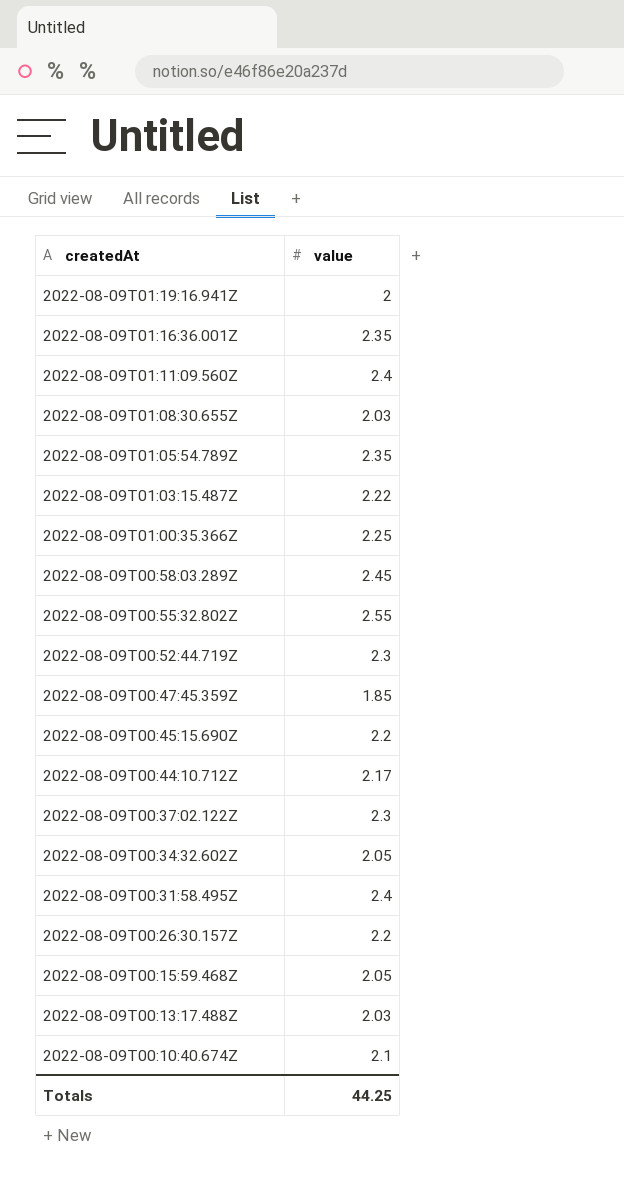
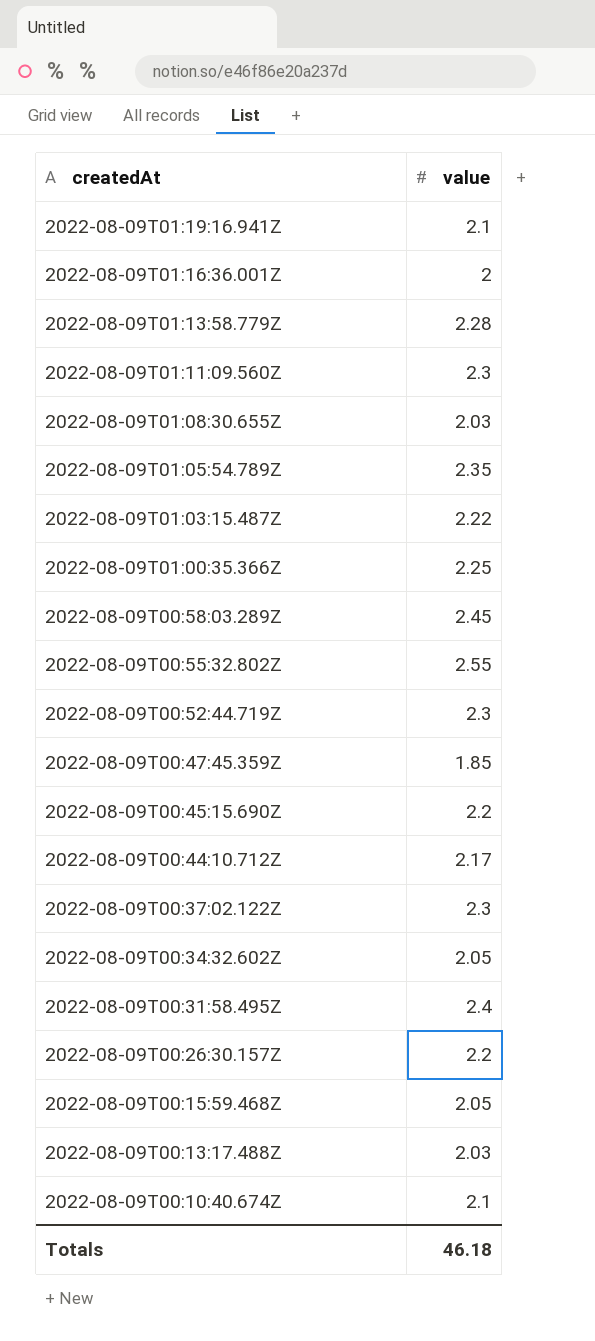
2022-08-09T01:19:16.941Z | value: 2 -> 2.1
2022-08-09T01:16:36.001Z | value: 2.35 -> 2
row 2022-08-09T01:13:58.779Z: none -> 2.28
2022-08-09T01:11:09.560Z | value: 2.4 -> 2.3
Totals | value: 44.25 -> 46.18

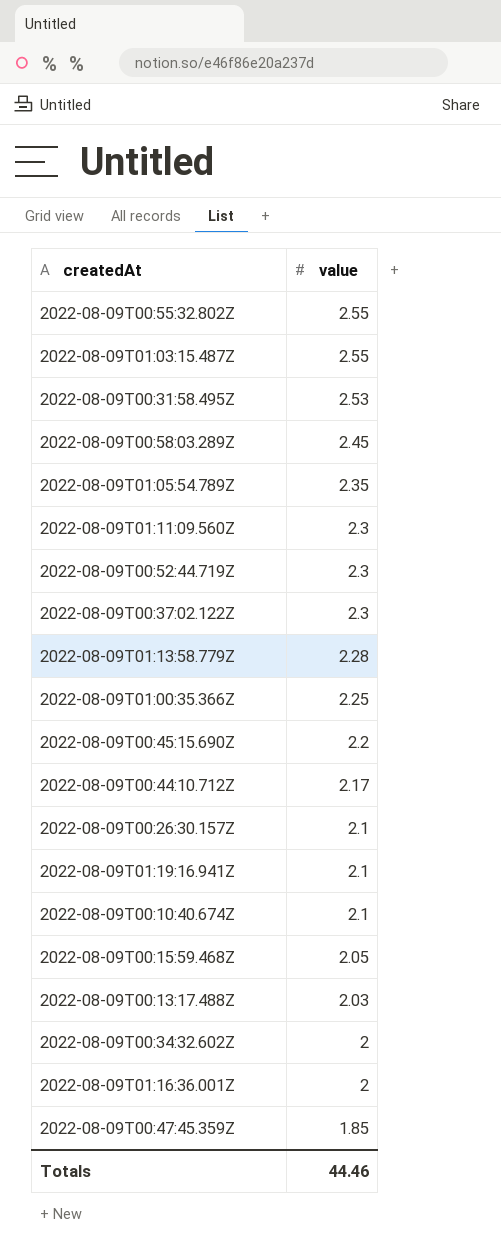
row order: createdAt descending -> value descending
row 2022-08-09T01:08:30.655Z: 2.03 -> none
2022-08-09T01:03:15.487Z | value: 2.22 -> 2.55
2022-08-09T00:31:58.495Z | value: 2.4 -> 2.53
2022-08-09T00:26:30.157Z | value: 2.2 -> 2.1
2022-08-09T00:34:32.602Z | value: 2.05 -> 2
Totals | value: 46.18 -> 44.46

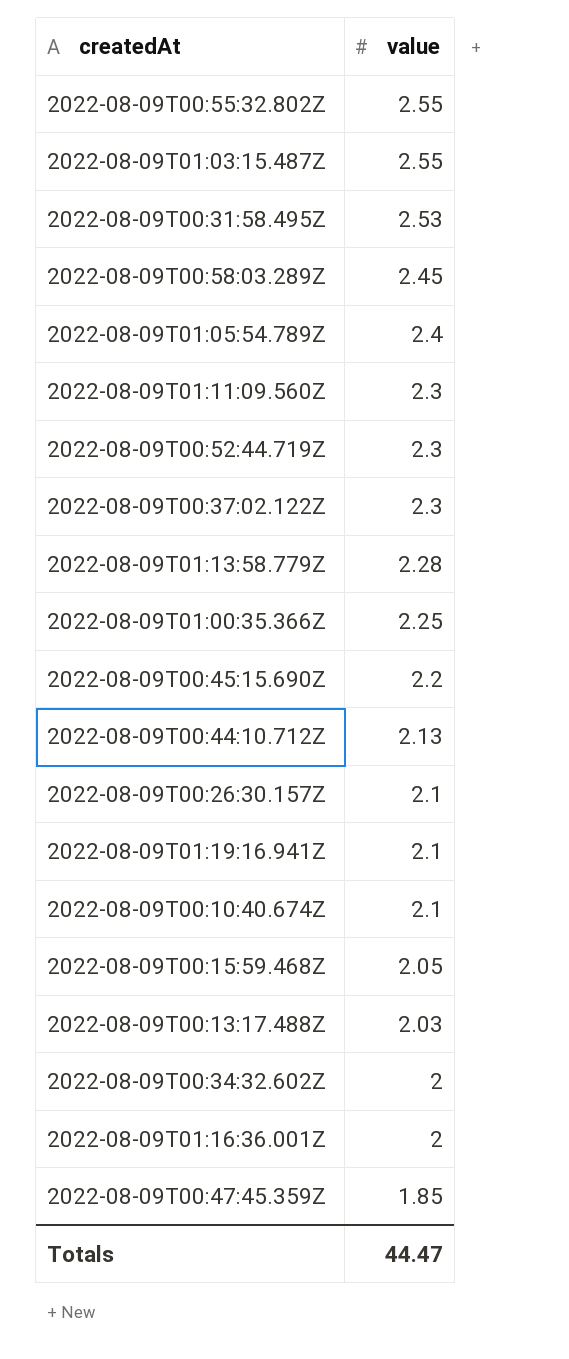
2022-08-09T01:05:54.789Z | value: 2.35 -> 2.4
2022-08-09T00:44:10.712Z | value: 2.17 -> 2.13
Totals | value: 44.46 -> 44.47

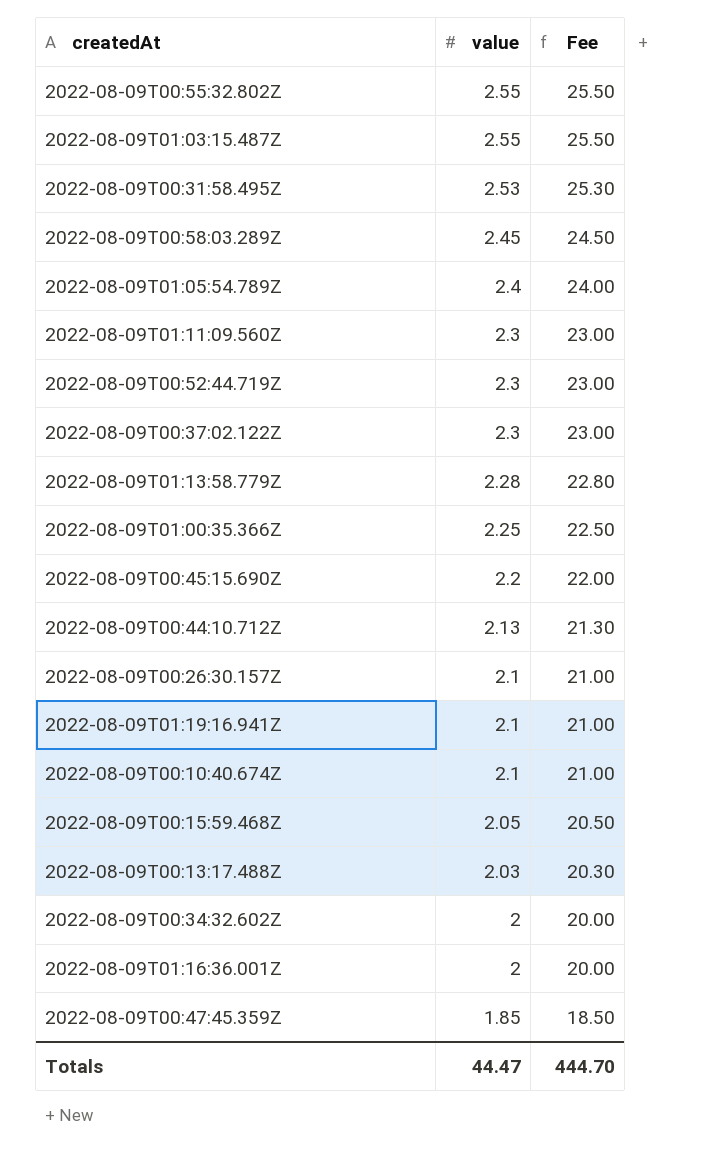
column Fee | formula: none -> [value] * 10

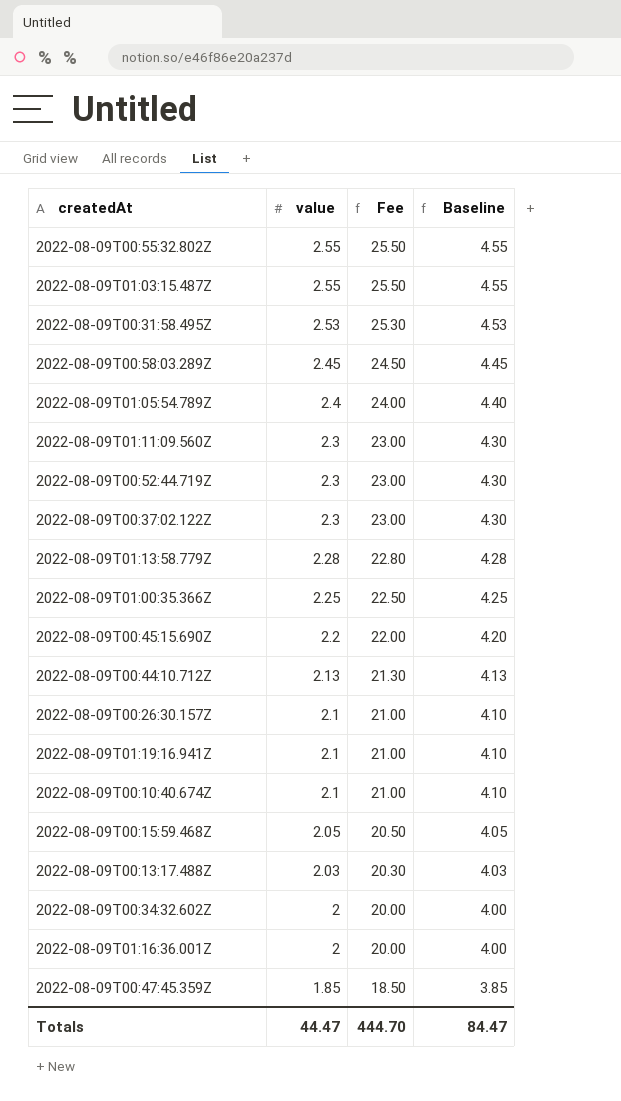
column Baseline | formula: none -> [value] + 2

